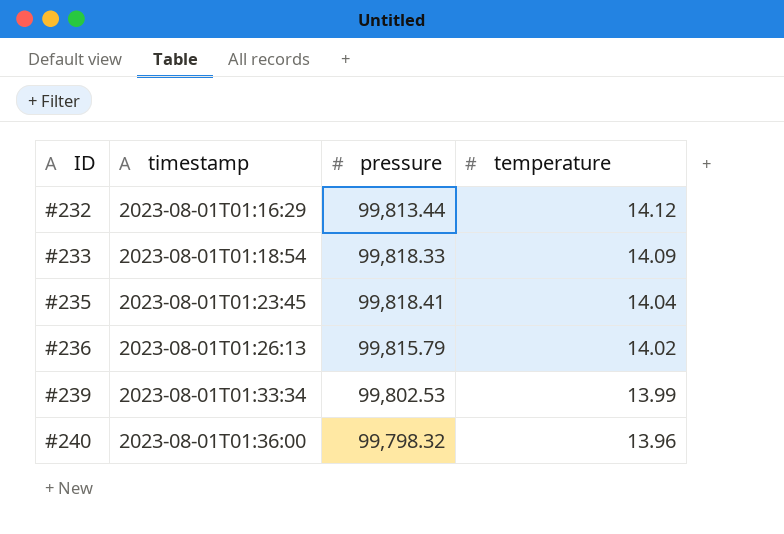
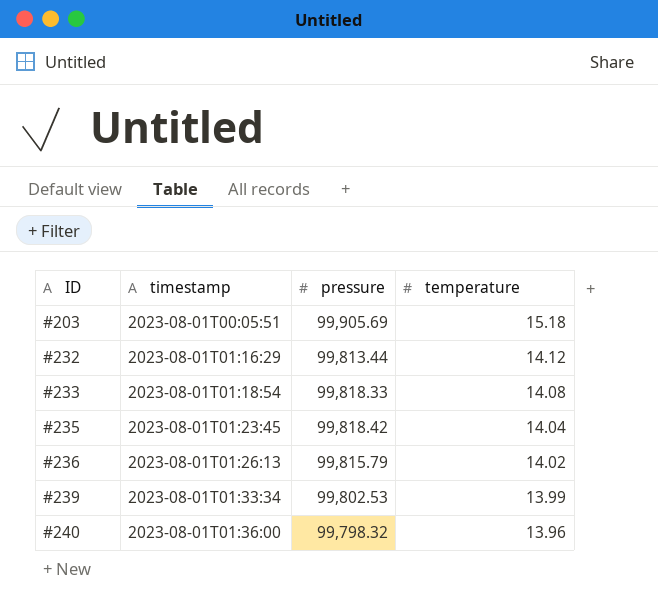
row #203: none -> 2023-08-01T00:05:51 | 99,905.69 | 15.18
#233 | temperature: 14.09 -> 14.08
#235 | pressure: 99,818.41 -> 99,818.42

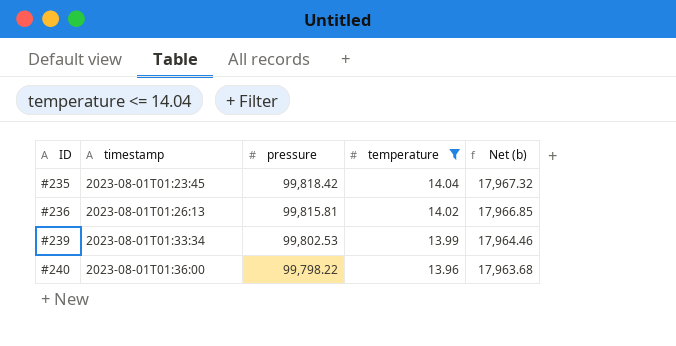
filter: none -> temperature <= 14.04
column Net (b) | formula: none -> [pressure] * 0.18
#236 | pressure: 99,815.79 -> 99,815.81
#240 | pressure: 99,798.32 -> 99,798.22

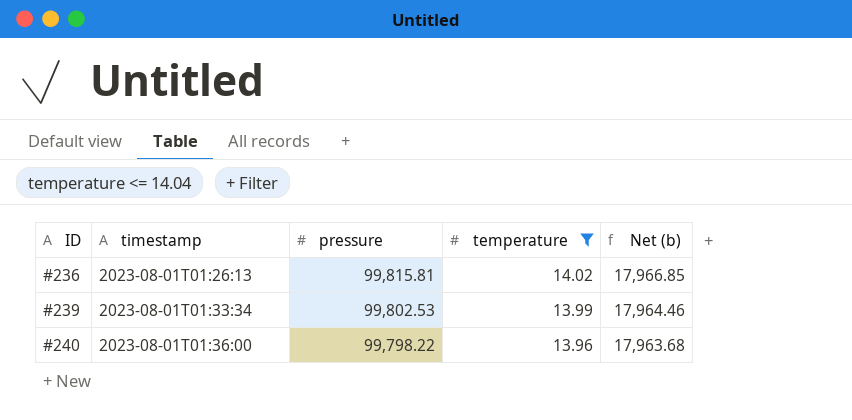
row #235: 2023-08-01T01:23:45 | 99,818.42 | 14.04 | 17,967.32 -> none

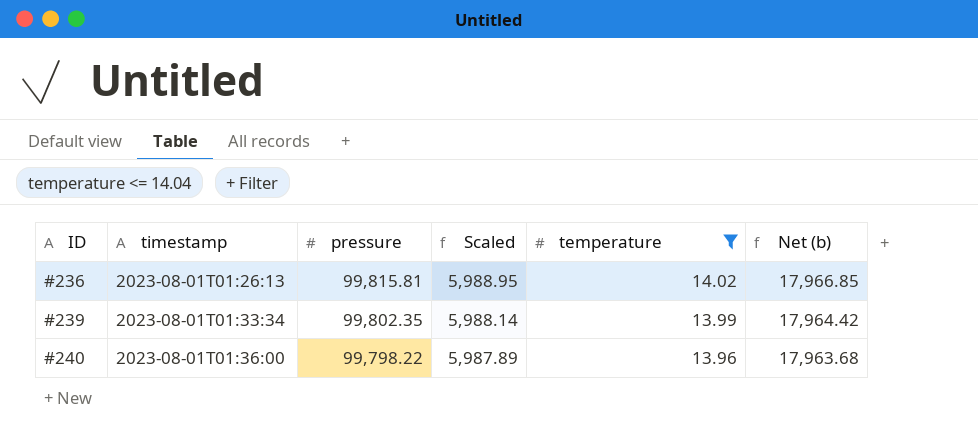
column Scaled | formula: none -> [pressure] * 0.06
#239 | pressure: 99,802.53 -> 99,802.35
#239 | Net (b): 17,964.46 -> 17,964.42

